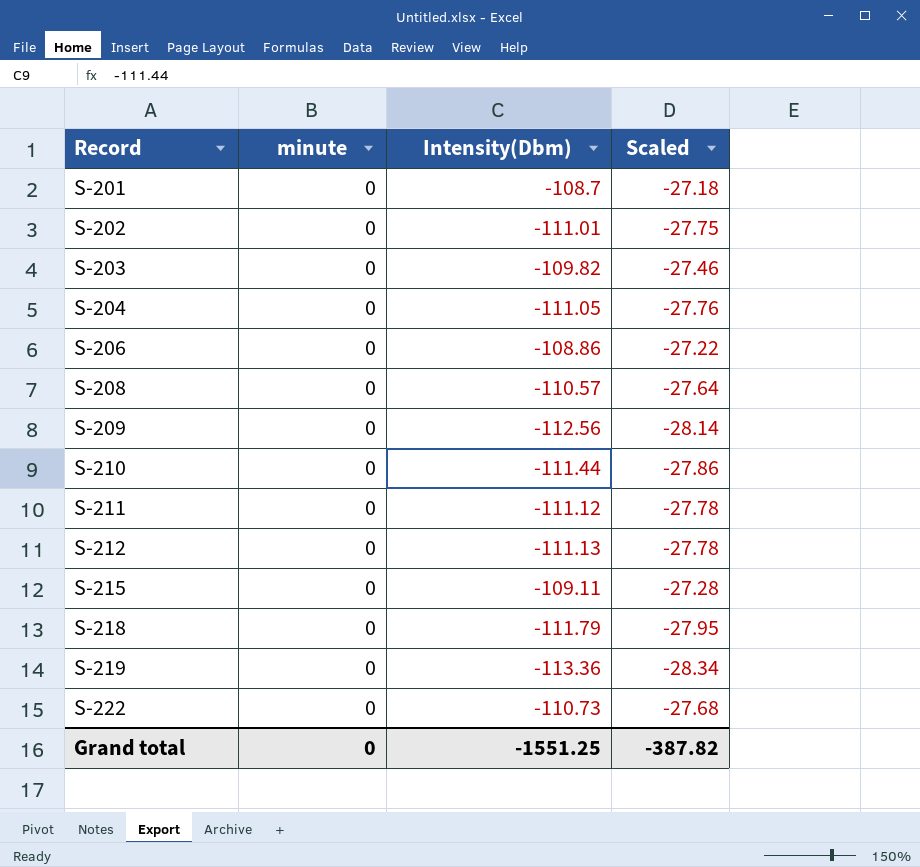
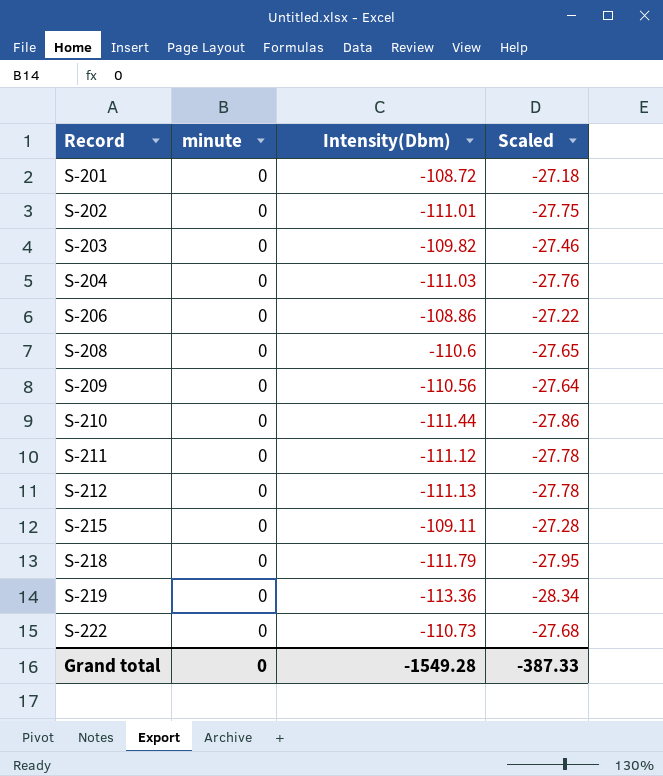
S-201 | Intensity(Dbm): -108.7 -> -108.72
S-204 | Intensity(Dbm): -111.05 -> -111.03
S-208 | Intensity(Dbm): -110.57 -> -110.6
S-208 | Scaled: -27.64 -> -27.65
S-209 | Intensity(Dbm): -112.56 -> -110.56
S-209 | Scaled: -28.14 -> -27.64
Grand total | Intensity(Dbm): -1551.25 -> -1549.28
Grand total | Scaled: -387.82 -> -387.33

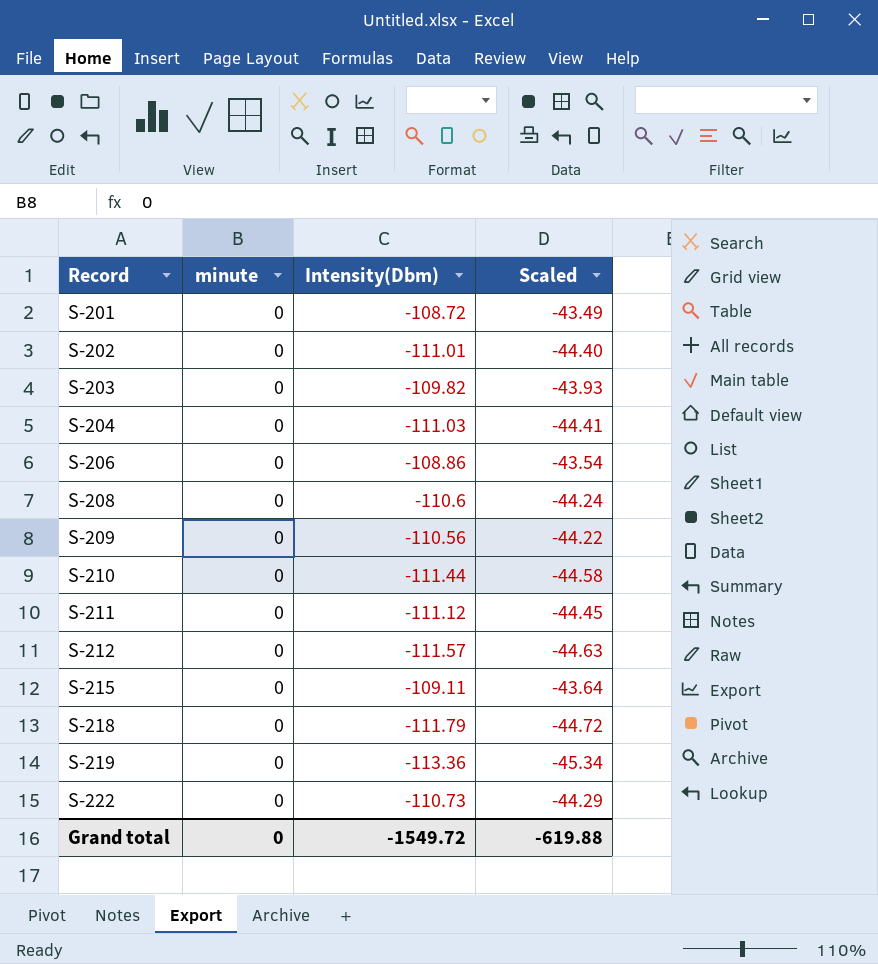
column Scaled | formula: [Intensity(Dbm)] * 0.25 -> [Intensity(Dbm)] * 0.4
S-212 | Intensity(Dbm): -111.13 -> -111.57
Grand total | Intensity(Dbm): -1549.28 -> -1549.72
Grand total | Scaled: -387.33 -> -619.88

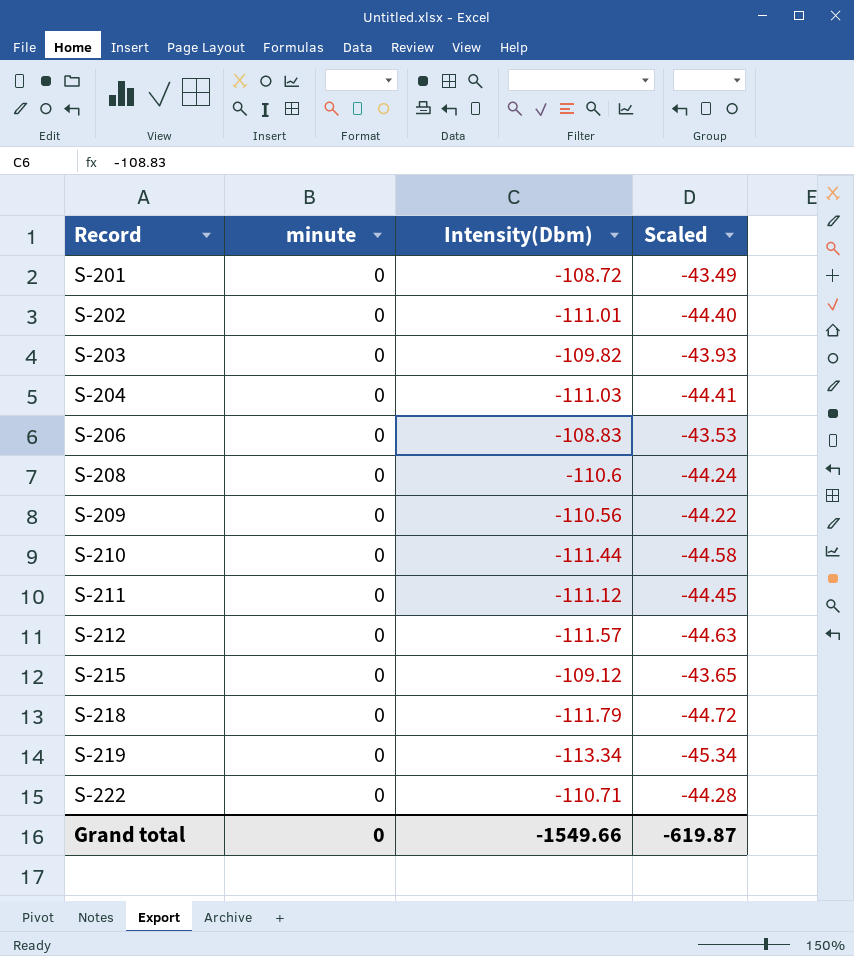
S-206 | Intensity(Dbm): -108.86 -> -108.83
S-206 | Scaled: -43.54 -> -43.53
S-215 | Intensity(Dbm): -109.11 -> -109.12
S-215 | Scaled: -43.64 -> -43.65
S-219 | Intensity(Dbm): -113.36 -> -113.34
S-222 | Intensity(Dbm): -110.73 -> -110.71
S-222 | Scaled: -44.29 -> -44.28
Grand total | Intensity(Dbm): -1549.72 -> -1549.66
Grand total | Scaled: -619.88 -> -619.87

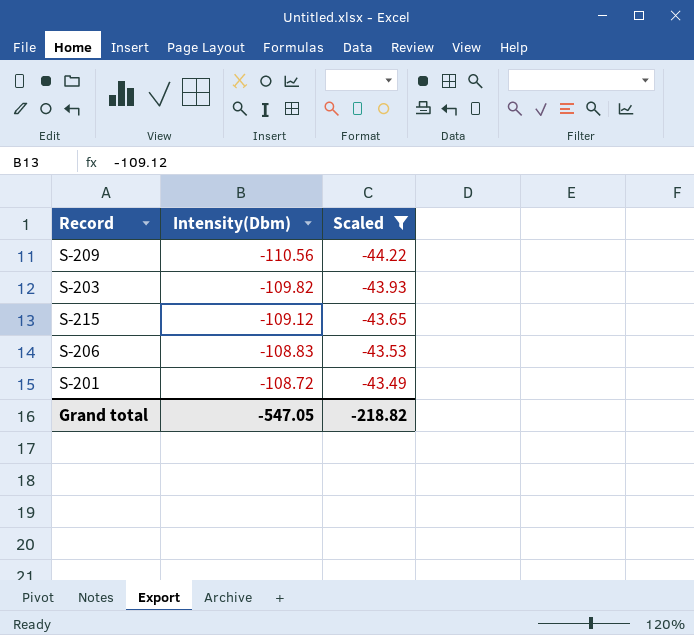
filter: none -> Scaled >= -44.22
row order: Record ascending -> Intensity(Dbm) ascending
column minute | position: 2 -> none
Grand total | Intensity(Dbm): -1549.66 -> -547.05
Grand total | Scaled: -619.87 -> -218.82

